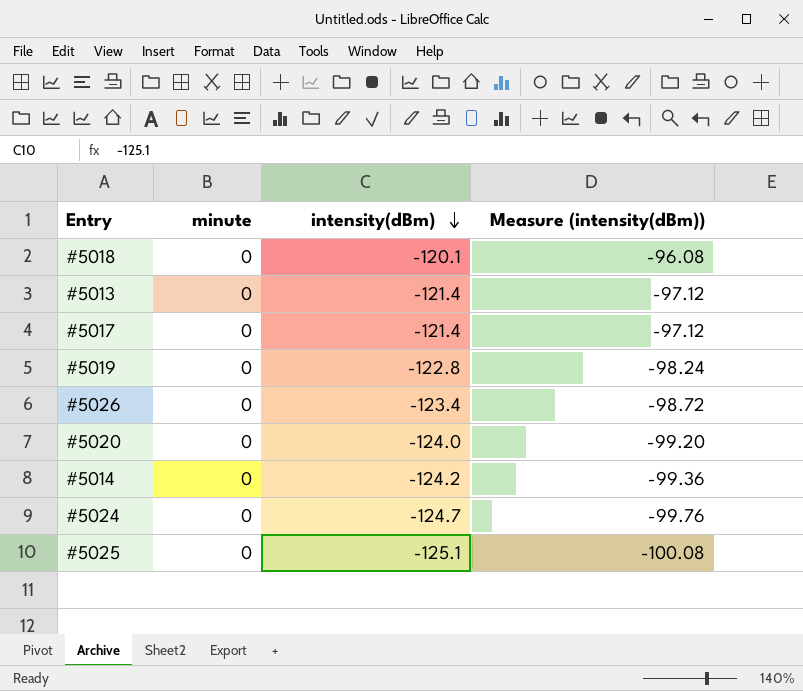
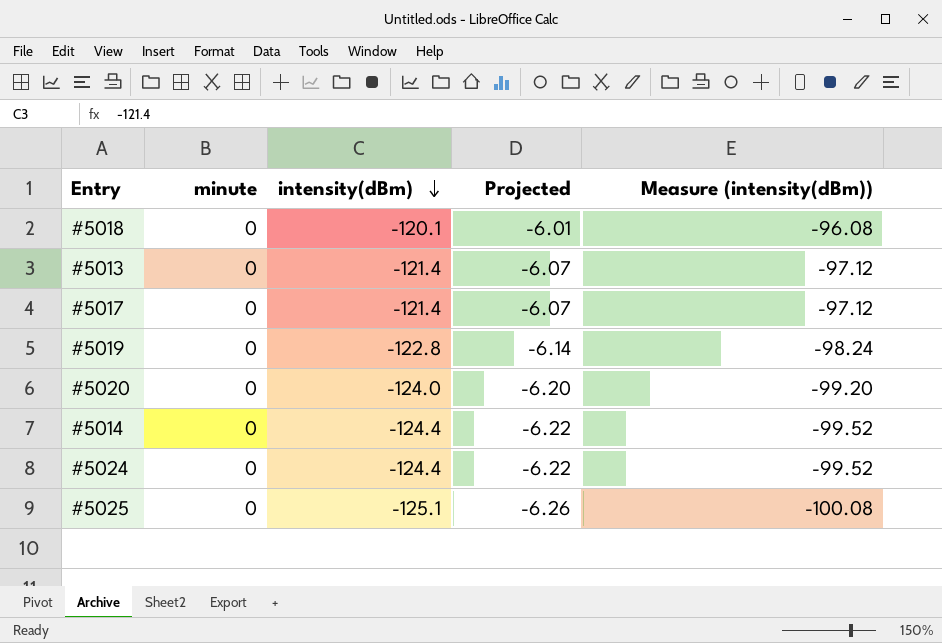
column Projected | formula: none -> [intensity(dBm)] * 0.05
row #5026: 0 | -123.4 | -98.72 -> none
#5014 | intensity(dBm): -124.2 -> -124.4
#5014 | Measure (intensity(dBm)): -99.36 -> -99.52
#5024 | intensity(dBm): -124.7 -> -124.4
#5024 | Measure (intensity(dBm)): -99.76 -> -99.52

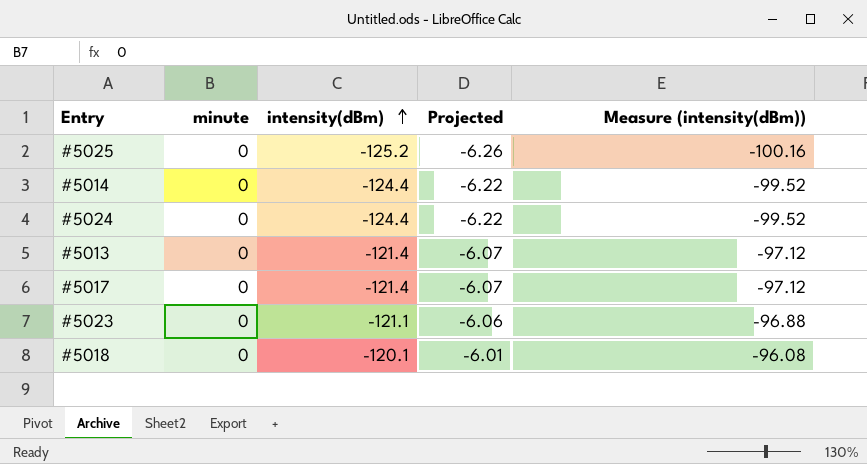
row order: intensity(dBm) descending -> intensity(dBm) ascending
row #5019: 0 | -122.8 | -6.14 | -98.24 -> none
row #5020: 0 | -124.0 | -6.20 | -99.20 -> none
#5025 | intensity(dBm): -125.1 -> -125.2
#5025 | Measure (intensity(dBm)): -100.08 -> -100.16
row #5023: none -> 0 | -121.1 | -6.06 | -96.88

